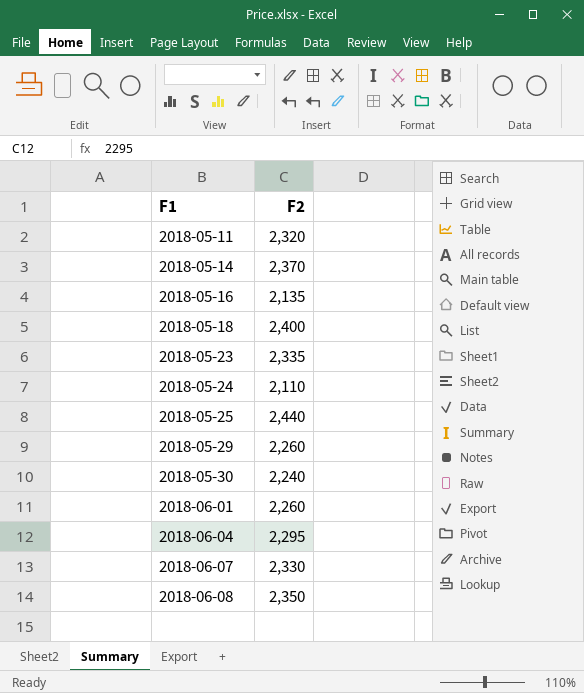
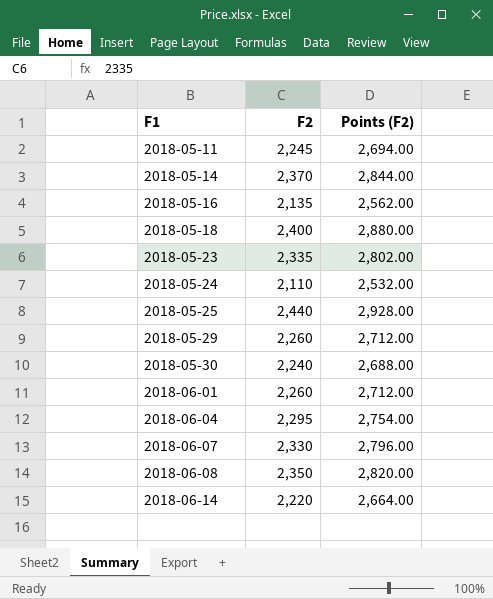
column Points (F2) | formula: none -> [F2] * 1.2
2018-05-11 | F2: 2,320 -> 2,245
row 2018-06-14: none -> 2,220 | 2,664.00

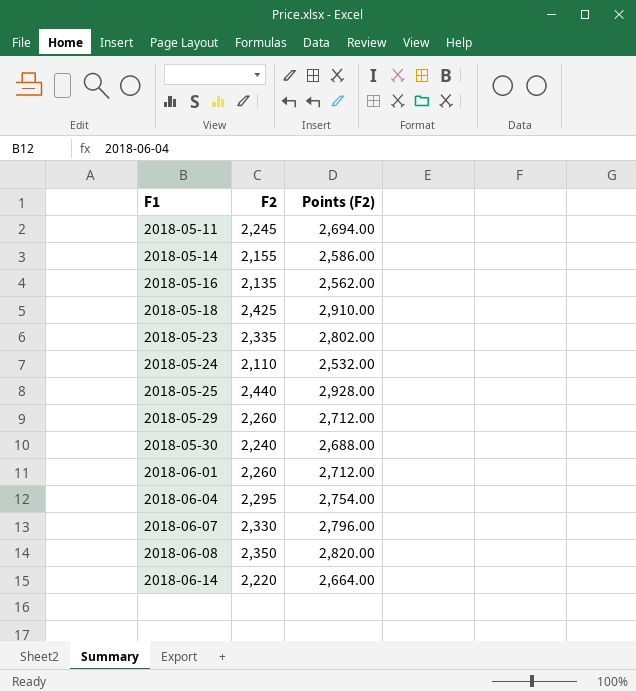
2018-05-14 | F2: 2,370 -> 2,155
2018-05-14 | Points (F2): 2,844.00 -> 2,586.00
2018-05-18 | F2: 2,400 -> 2,425
2018-05-18 | Points (F2): 2,880.00 -> 2,910.00

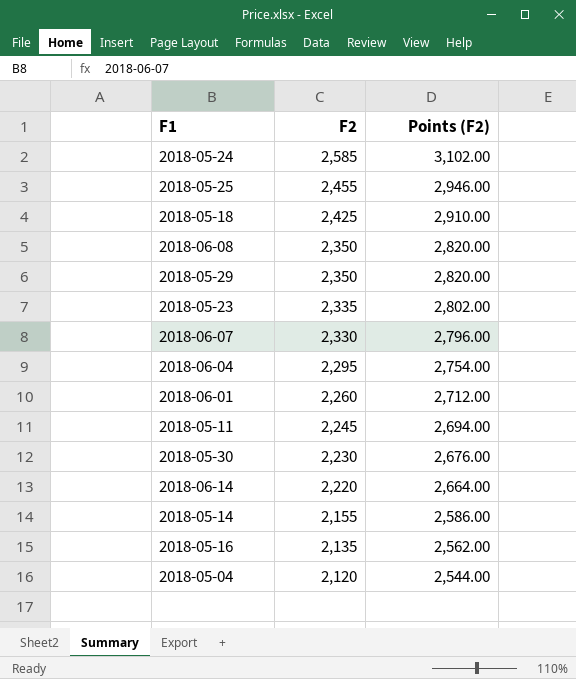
row order: F1 ascending -> F2 descending
2018-05-24 | F2: 2,110 -> 2,585
2018-05-24 | Points (F2): 2,532.00 -> 3,102.00
2018-05-25 | F2: 2,440 -> 2,455
2018-05-25 | Points (F2): 2,928.00 -> 2,946.00
2018-05-29 | F2: 2,260 -> 2,350
2018-05-29 | Points (F2): 2,712.00 -> 2,820.00
2018-05-30 | F2: 2,240 -> 2,230
2018-05-30 | Points (F2): 2,688.00 -> 2,676.00
row 2018-05-04: none -> 2,120 | 2,544.00

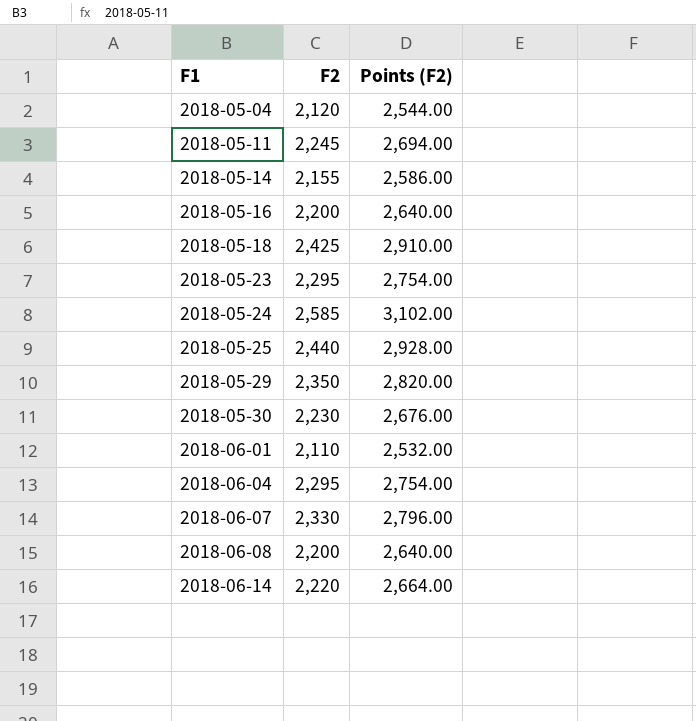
row order: F2 descending -> F1 ascending
2018-05-16 | F2: 2,135 -> 2,200
2018-05-16 | Points (F2): 2,562.00 -> 2,640.00
2018-05-23 | F2: 2,335 -> 2,295
2018-05-23 | Points (F2): 2,802.00 -> 2,754.00
2018-05-25 | F2: 2,455 -> 2,440
2018-05-25 | Points (F2): 2,946.00 -> 2,928.00
2018-06-01 | F2: 2,260 -> 2,110
2018-06-01 | Points (F2): 2,712.00 -> 2,532.00
2018-06-08 | F2: 2,350 -> 2,200
2018-06-08 | Points (F2): 2,820.00 -> 2,640.00

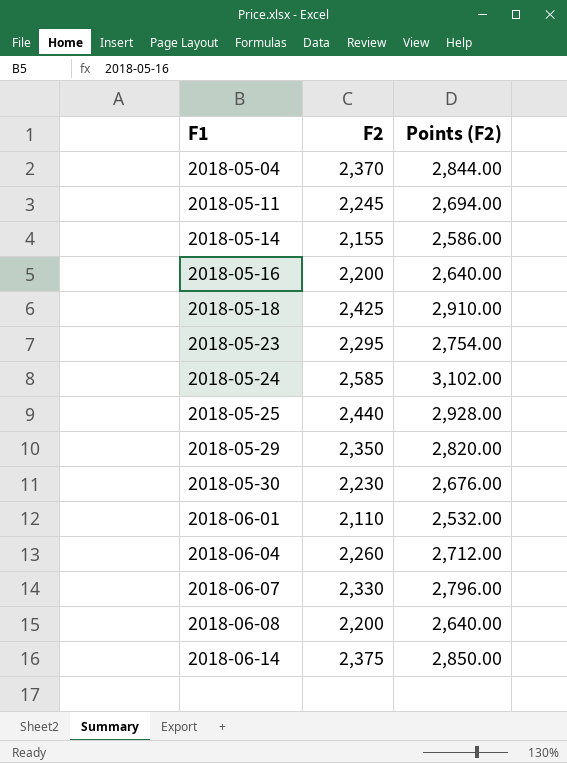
2018-05-04 | F2: 2,120 -> 2,370
2018-05-04 | Points (F2): 2,544.00 -> 2,844.00
2018-06-04 | F2: 2,295 -> 2,260
2018-06-04 | Points (F2): 2,754.00 -> 2,712.00
2018-06-14 | F2: 2,220 -> 2,375
2018-06-14 | Points (F2): 2,664.00 -> 2,850.00

